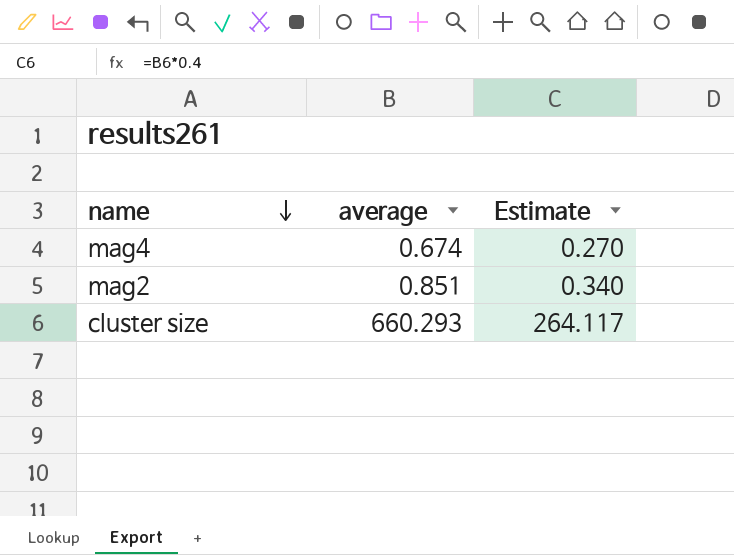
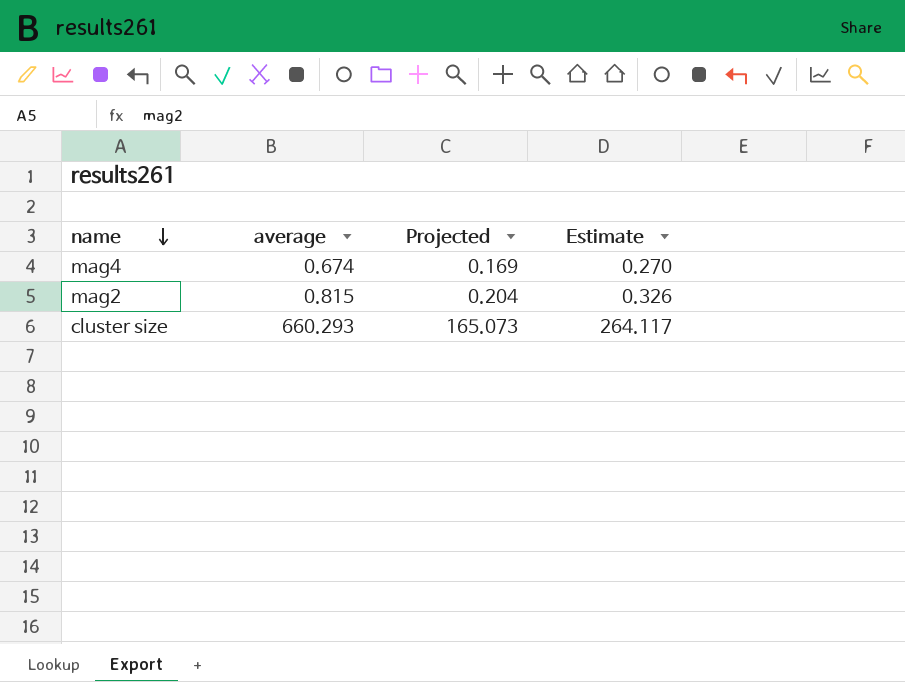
column Projected | formula: none -> [average] * 0.25
mag2 | average: 0.851 -> 0.815
mag2 | Estimate: 0.340 -> 0.326

